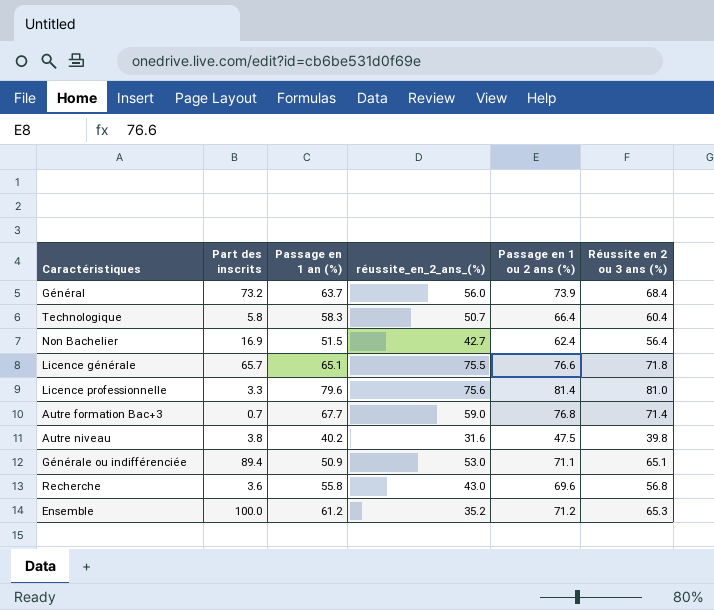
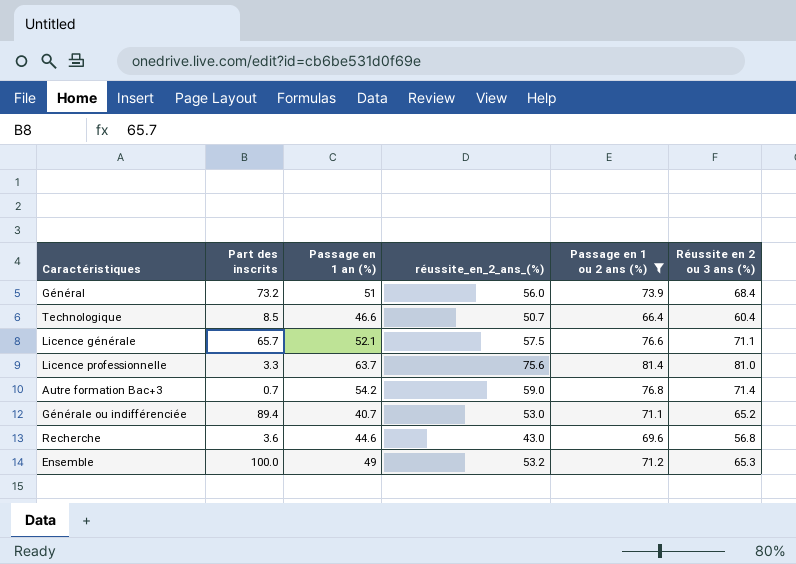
filter: none -> Passage en 1 ou 2 ans (%) >= 66.4
Général | Passage en 1 an (%): 63.7 -> 51
Technologique | Part des inscrits: 5.8 -> 8.5
Technologique | Passage en 1 an (%): 58.3 -> 46.6
Licence générale | Passage en 1 an (%): 65.1 -> 52.1
Licence générale | réussite_en_2_ans_(%): 75.5 -> 57.5
Licence générale | Réussite en 2 ou 3 ans (%): 71.8 -> 71.1
Licence professionnelle | Passage en 1 an (%): 79.6 -> 63.7
Autre formation Bac+3 | Passage en 1 an (%): 67.7 -> 54.2
Générale ou indifférenciée | Passage en 1 an (%): 50.9 -> 40.7
Générale ou indifférenciée | Réussite en 2 ou 3 ans (%): 65.1 -> 65.2
Recherche | Passage en 1 an (%): 55.8 -> 44.6
Ensemble | Passage en 1 an (%): 61.2 -> 49
Ensemble | réussite_en_2_ans_(%): 35.2 -> 53.2

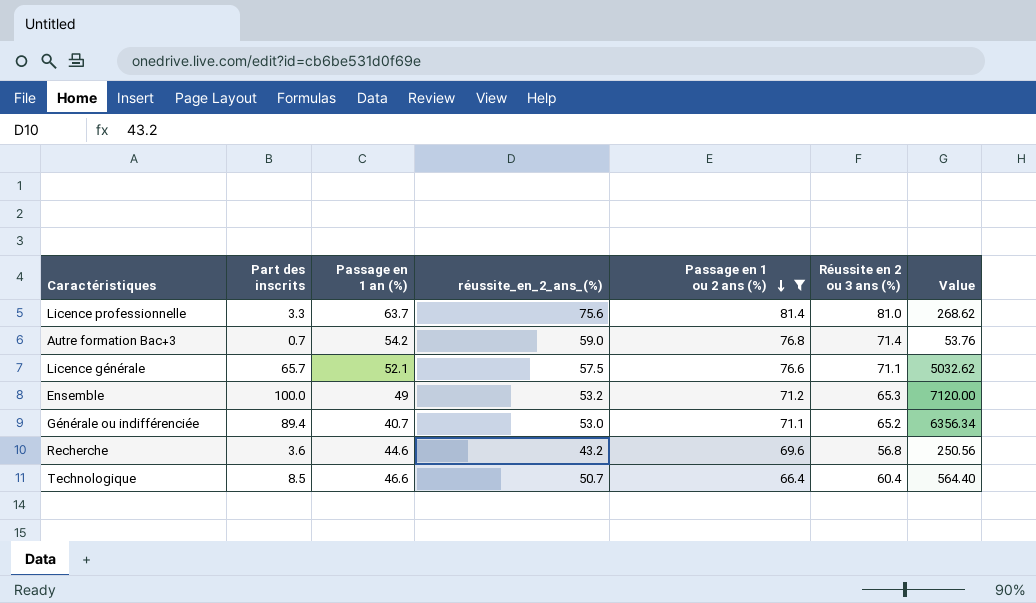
row order: none -> Passage en 1 ou 2 ans (%) descending
column Value | formula: none -> [Part des inscrits] * [Passage en 1 ou 2 ans (%)]
row Général: 73.2 | 51 | 56.0 | 73.9 | 68.4 -> none
Recherche | réussite_en_2_ans_(%): 43.0 -> 43.2

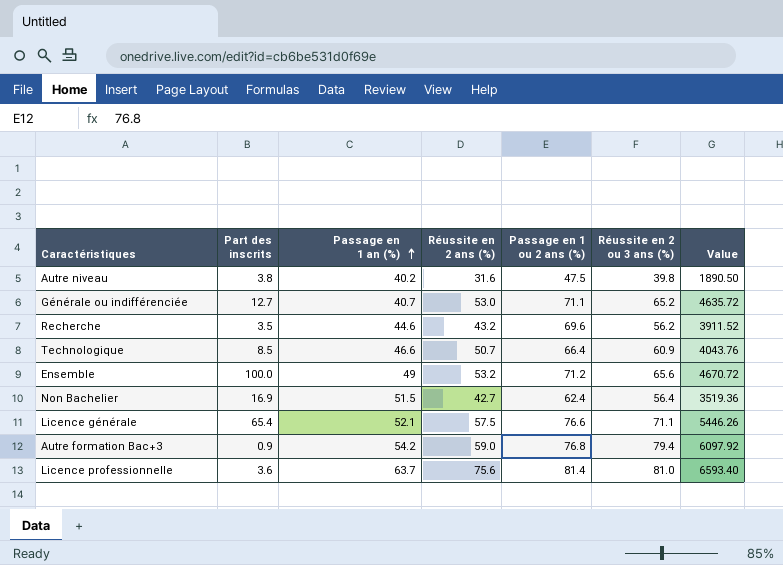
filter: Passage en 1 ou 2 ans (%) >= 66.4 -> none
row order: Passage en 1 ou 2 ans (%) descending -> Passage en 1 an (%) ascending
column name: réussite_en_2_ans_(%) -> Réussite en 2 ans (%)
column Value | formula: [Part des inscrits] * [Passage en 1 ou 2 ans (%)] -> [Passage en 1 ou 2 ans (%)] * [Réussite en 2 ou 3 ans (%)]
Générale ou indifférenciée | Part des inscrits: 89.4 -> 12.7
Recherche | Part des inscrits: 3.6 -> 3.5
Recherche | Réussite en 2 ou 3 ans (%): 56.8 -> 56.2
Technologique | Réussite en 2 ou 3 ans (%): 60.4 -> 60.9
Ensemble | Réussite en 2 ou 3 ans (%): 65.3 -> 65.6
Licence générale | Part des inscrits: 65.7 -> 65.4
Autre formation Bac+3 | Part des inscrits: 0.7 -> 0.9
Autre formation Bac+3 | Réussite en 2 ou 3 ans (%): 71.4 -> 79.4
Licence professionnelle | Part des inscrits: 3.3 -> 3.6

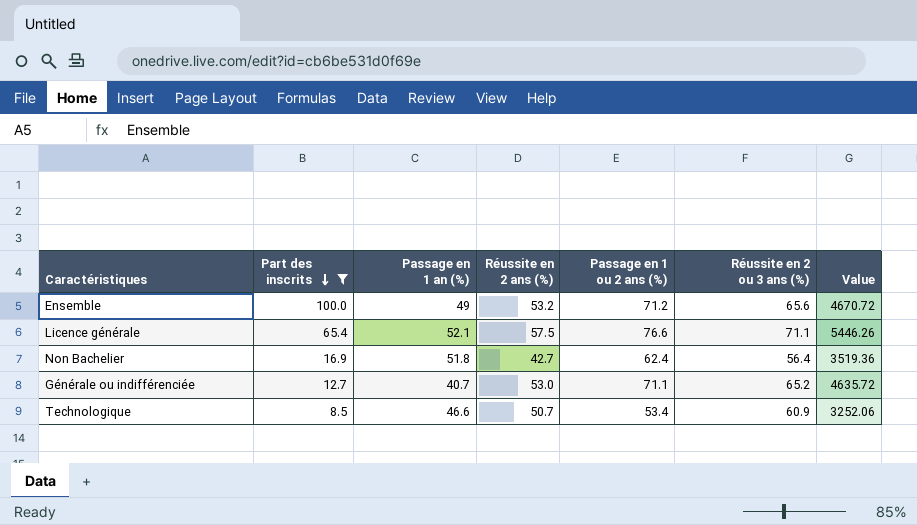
filter: none -> Part des inscrits >= 8.5
row order: Passage en 1 an (%) ascending -> Part des inscrits descending
Non Bachelier | Passage en 1 an (%): 51.5 -> 51.8
Technologique | Passage en 1 ou 2 ans (%): 66.4 -> 53.4
Technologique | Value: 4043.76 -> 3252.06

